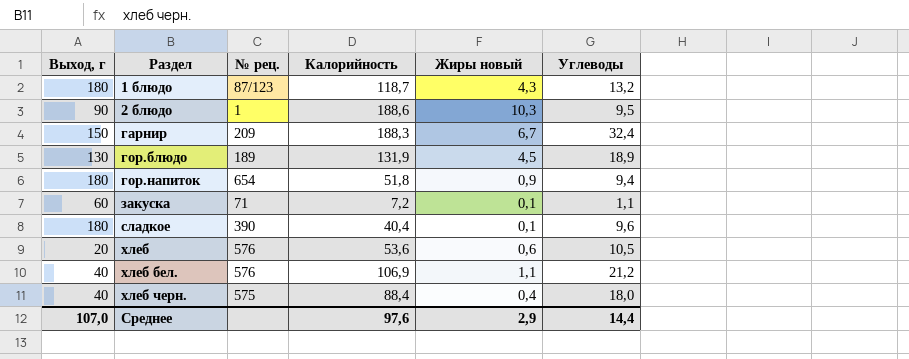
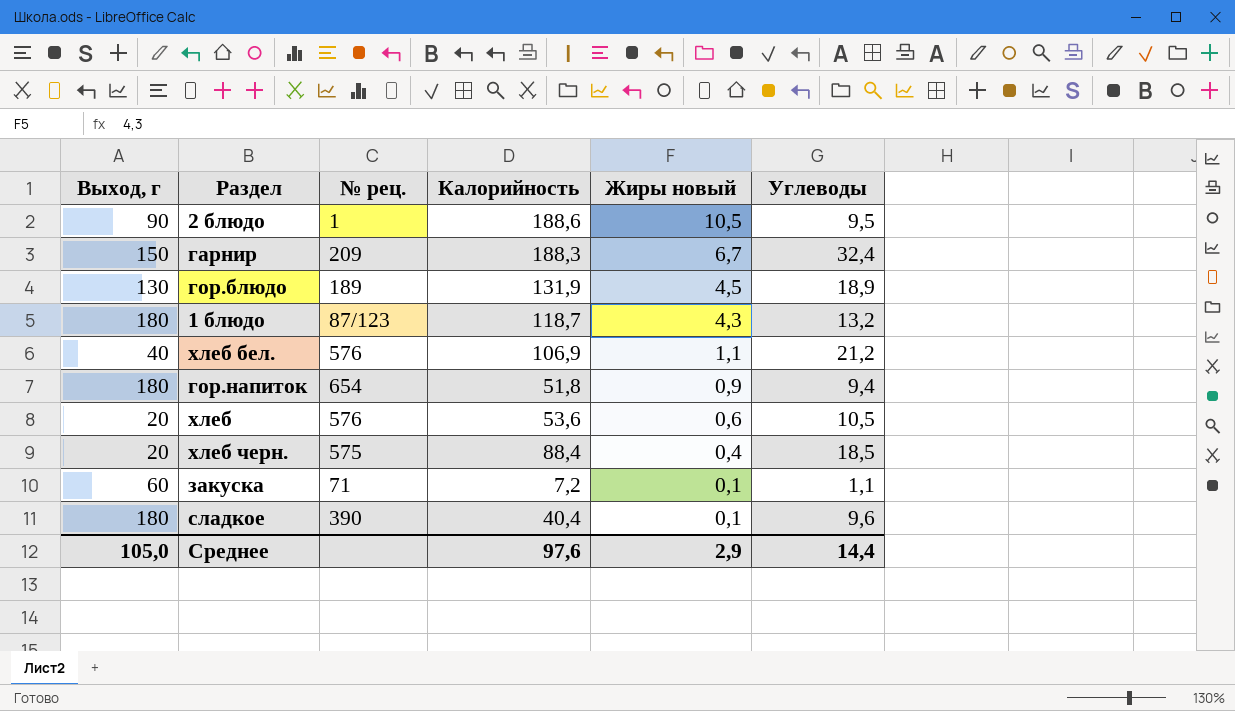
row order: Раздел ascending -> Жиры новый descending
2 блюдо | Жиры новый: 10,3 -> 10,5
хлеб черн. | Выход, г: 40 -> 20
хлеб черн. | Углеводы: 18,0 -> 18,5
Среднее | Выход, г: 107,0 -> 105,0

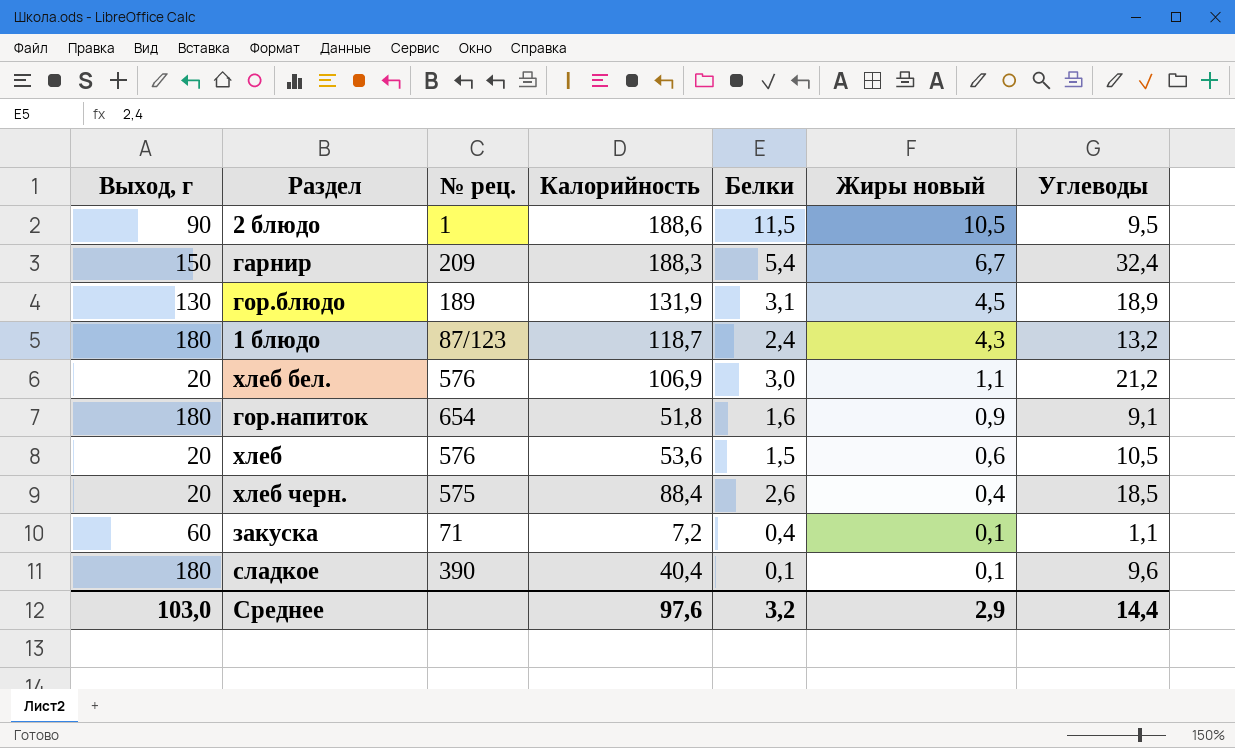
column Белки | position: none -> 5
хлеб бел. | Выход, г: 40 -> 20
гор.напиток | Углеводы: 9,4 -> 9,1
Среднее | Выход, г: 105,0 -> 103,0

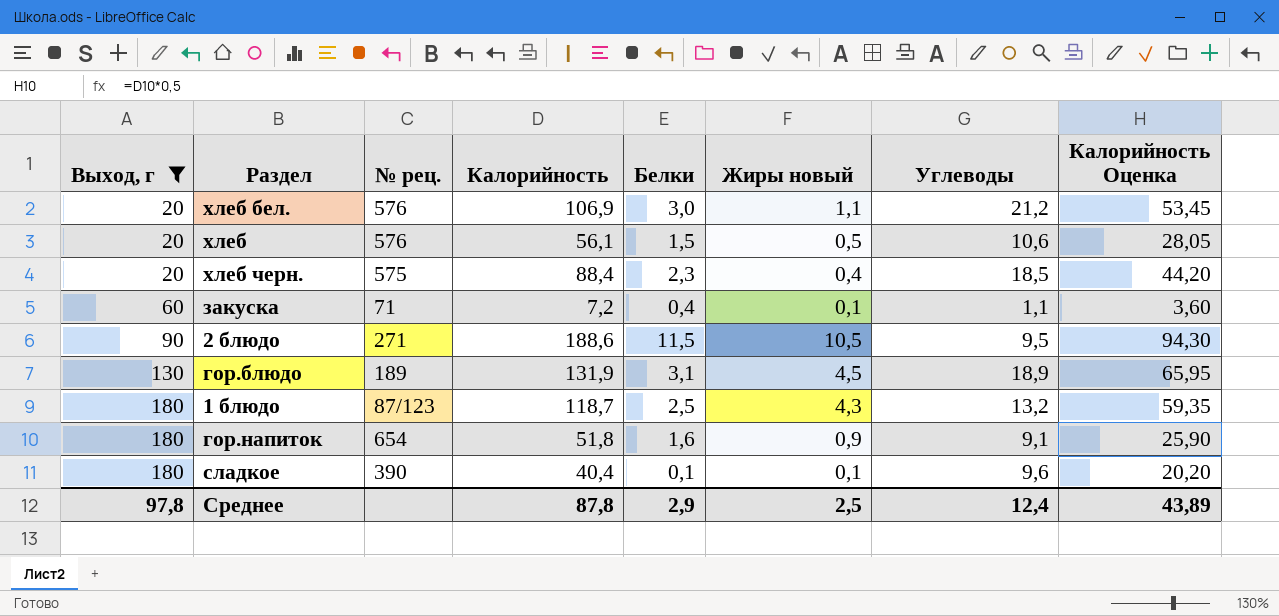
filter: none -> Выход, г != 150
row order: Жиры новый descending -> Выход, г ascending
column Калорийность Оценка | formula: none -> [Калорийность] * 0,5
хлеб | Калорийность: 53,6 -> 56,1
хлеб | Жиры новый: 0,6 -> 0,5
хлеб | Углеводы: 10,5 -> 10,6
хлеб черн. | Белки: 2,6 -> 2,3
2 блюдо | № рец.: 1 -> 271
1 блюдо | Белки: 2,4 -> 2,5
Среднее | Выход, г: 103,0 -> 97,8
Среднее | Калорийность: 97,6 -> 87,8
Среднее | Белки: 3,2 -> 2,9
Среднее | Жиры новый: 2,9 -> 2,5
Среднее | Углеводы: 14,4 -> 12,4

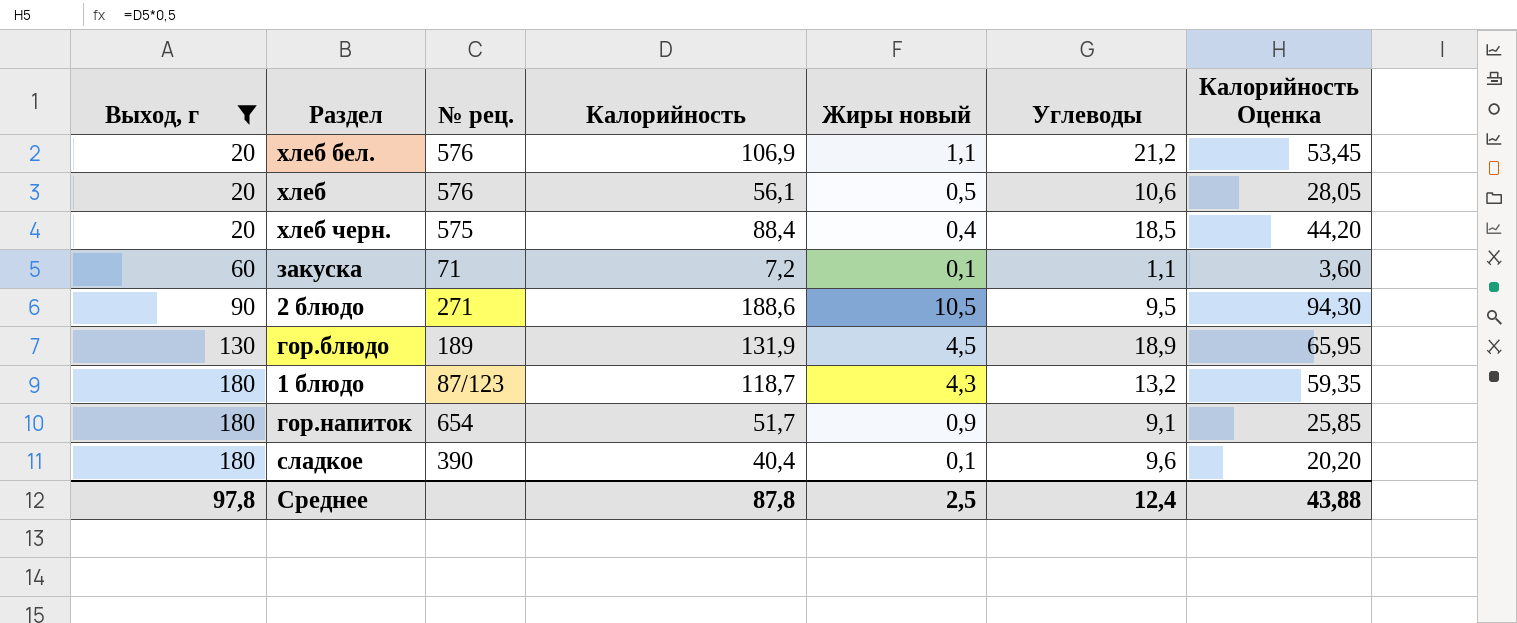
column Белки | position: 5 -> none
гор.напиток | Калорийность: 51,8 -> 51,7
гор.напиток | Калорийность Оценка: 25,90 -> 25,85
Среднее | Калорийность Оценка: 43,89 -> 43,88

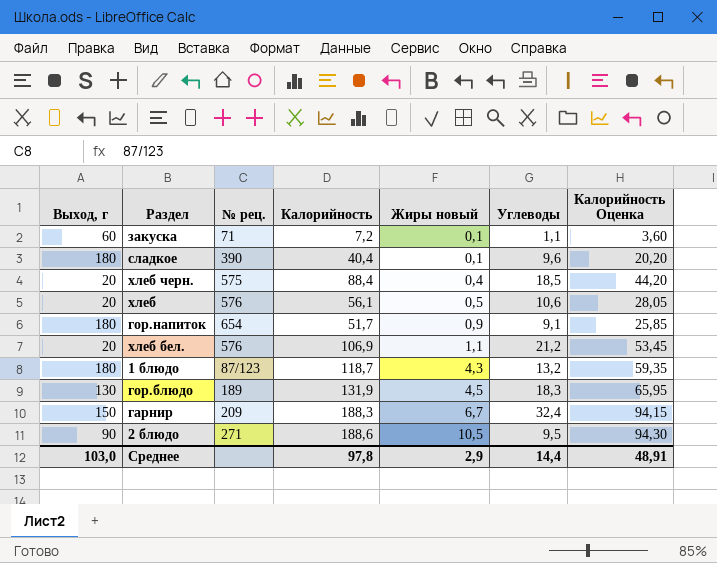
filter: Выход, г != 150 -> none
row order: Выход, г ascending -> Жиры новый ascending
гор.блюдо | Углеводы: 18,9 -> 18,3
Среднее | Выход, г: 97,8 -> 103,0
Среднее | Калорийность: 87,8 -> 97,8
Среднее | Жиры новый: 2,5 -> 2,9
Среднее | Углеводы: 12,4 -> 14,4
Среднее | Калорийность Оценка: 43,88 -> 48,91

